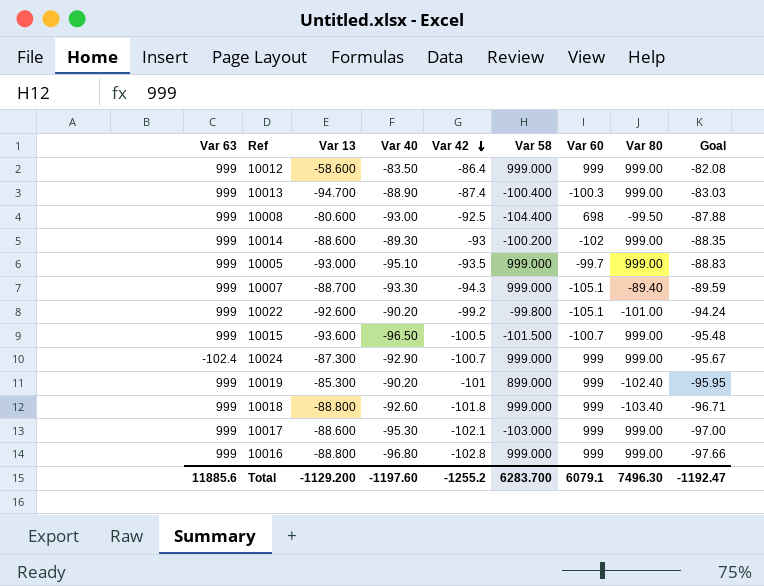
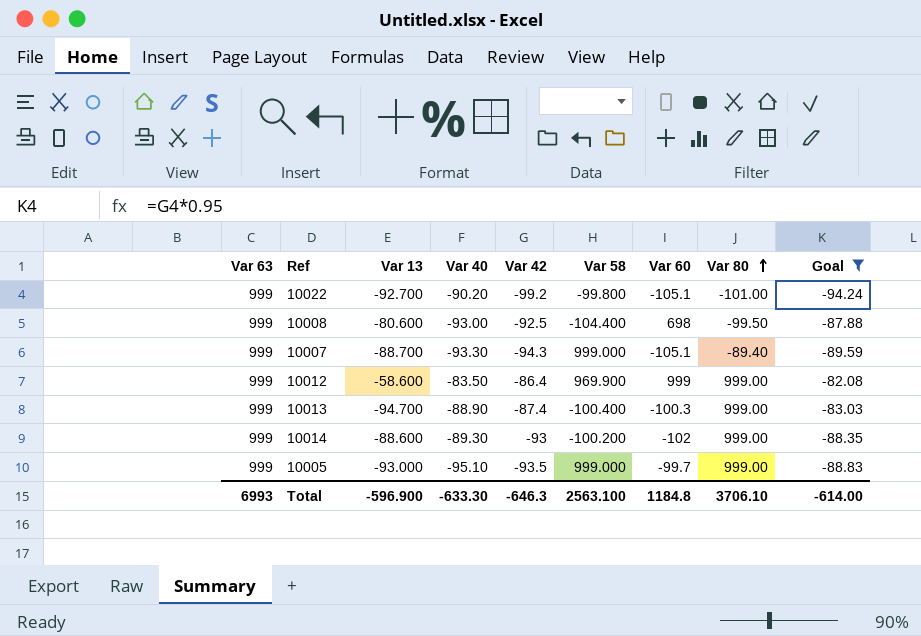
filter: none -> Goal >= -94.24
row order: Var 42 descending -> Var 80 ascending
10022 | Var 13: -92.600 -> -92.700
10012 | Var 58: 999.000 -> 969.900
Total | Var 63: 11885.6 -> 6993
Total | Var 13: -1129.200 -> -596.900
Total | Var 40: -1197.60 -> -633.30
Total | Var 42: -1255.2 -> -646.3
Total | Var 58: 6283.700 -> 2563.100
Total | Var 60: 6079.1 -> 1184.8
Total | Var 80: 7496.30 -> 3706.10
Total | Goal: -1192.47 -> -614.00

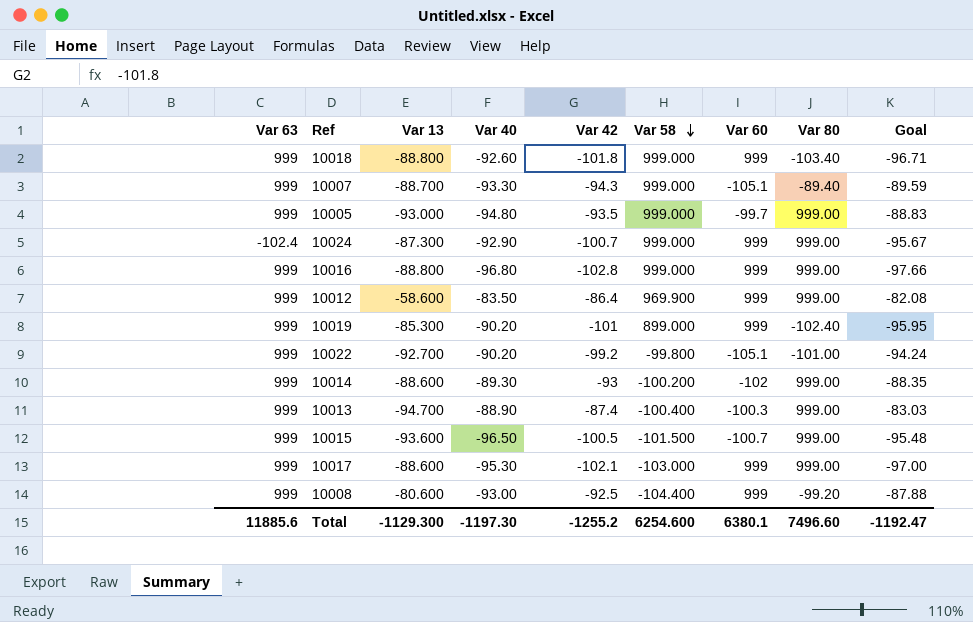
filter: Goal >= -94.24 -> none
row order: Var 80 ascending -> Var 58 descending
10005 | Var 40: -95.10 -> -94.80
10008 | Var 60: 698 -> 999
10008 | Var 80: -99.50 -> -99.20
Total | Var 63: 6993 -> 11885.6
Total | Var 13: -596.900 -> -1129.300
Total | Var 40: -633.30 -> -1197.30
Total | Var 42: -646.3 -> -1255.2
Total | Var 58: 2563.100 -> 6254.600
Total | Var 60: 1184.8 -> 6380.1
Total | Var 80: 3706.10 -> 7496.60
Total | Goal: -614.00 -> -1192.47

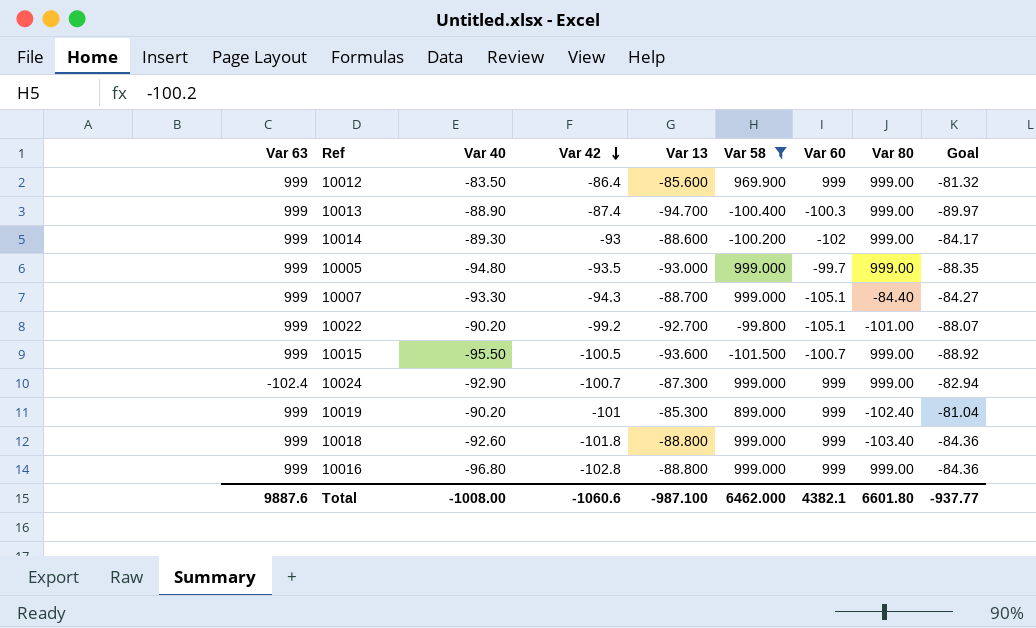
filter: none -> Var 58 >= -101.500
row order: Var 58 descending -> Var 42 descending
column Var 13 | position: 3 -> 5
column Goal | formula: [Var 42] * 0.95 -> [Var 13] * 0.95
10012 | Var 13: -58.600 -> -85.600
10007 | Var 80: -89.40 -> -84.40
10015 | Var 40: -96.50 -> -95.50
Total | Var 63: 11885.6 -> 9887.6
Total | Var 40: -1197.30 -> -1008.00
Total | Var 42: -1255.2 -> -1060.6
Total | Var 13: -1129.300 -> -987.100
Total | Var 58: 6254.600 -> 6462.000
Total | Var 60: 6380.1 -> 4382.1
Total | Var 80: 7496.60 -> 6601.80
Total | Goal: -1192.47 -> -937.77

